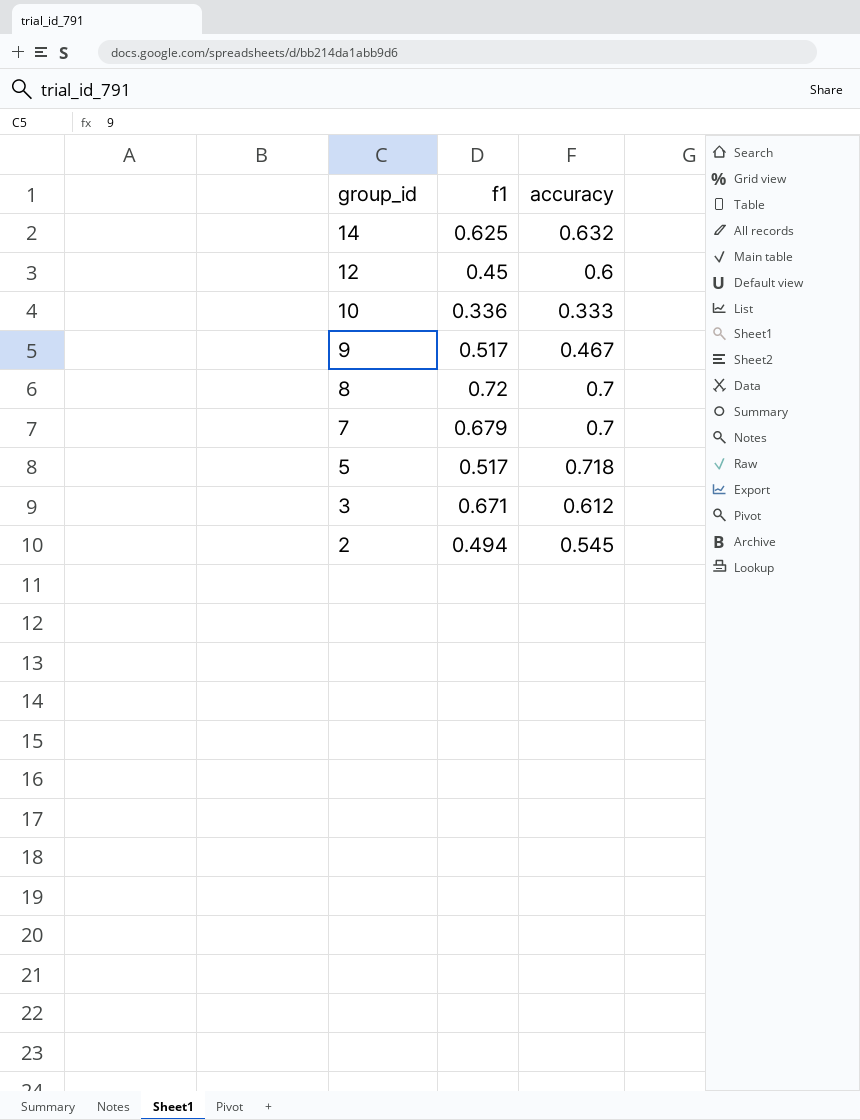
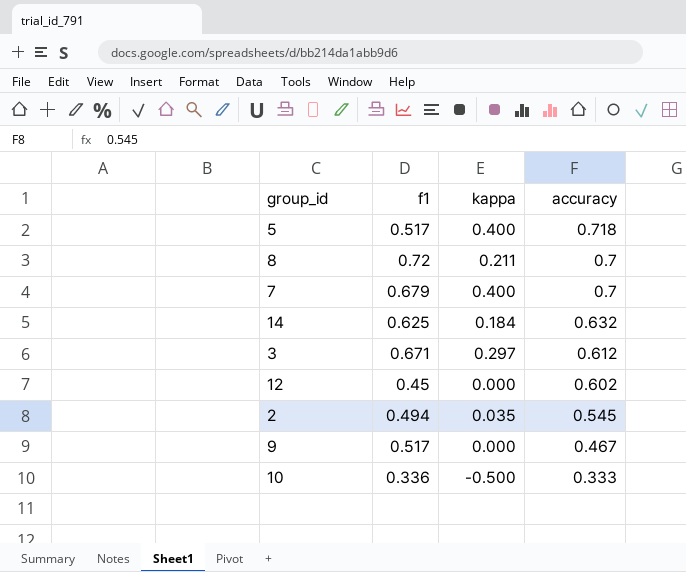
row order: group_id descending -> accuracy descending
column kappa | position: none -> 3
12 | accuracy: 0.6 -> 0.602

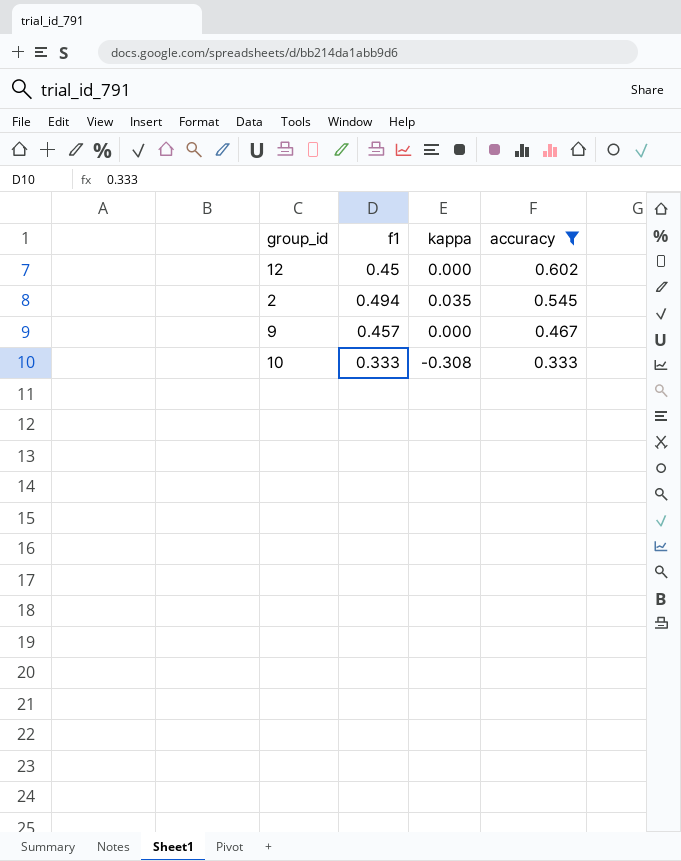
filter: none -> accuracy <= 0.602
9 | f1: 0.517 -> 0.457
10 | f1: 0.336 -> 0.333
10 | kappa: -0.500 -> -0.308

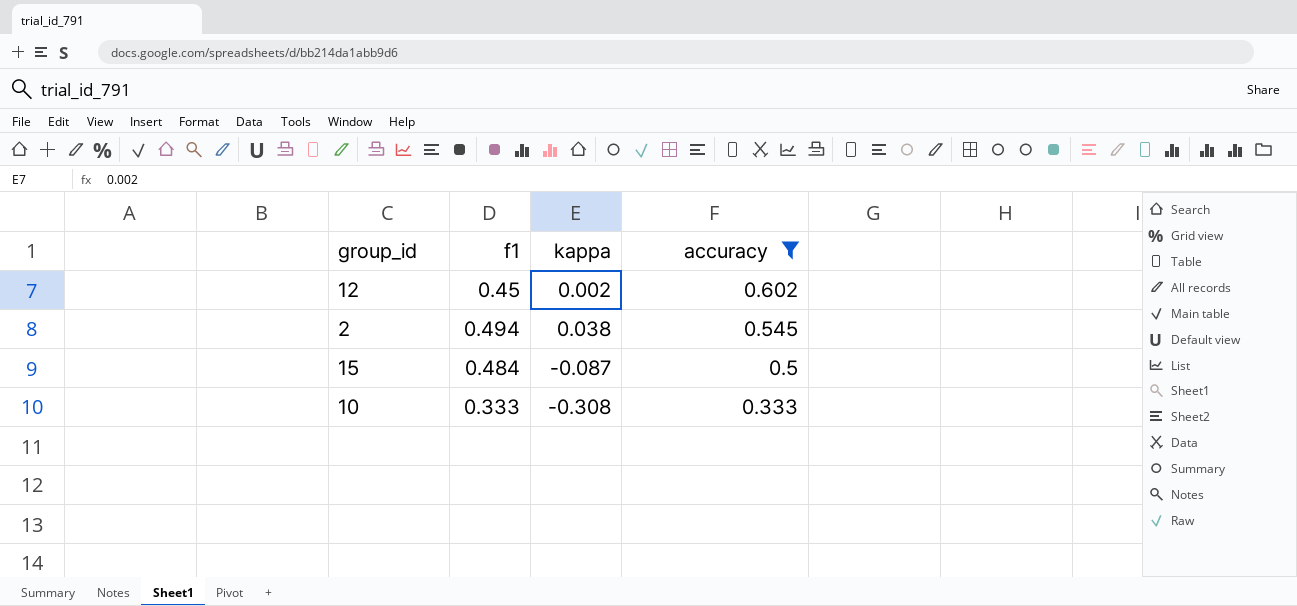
row 9: 0.457 | 0.000 | 0.467 -> none
12 | kappa: 0.000 -> 0.002
2 | kappa: 0.035 -> 0.038
row 15: none -> 0.484 | -0.087 | 0.5

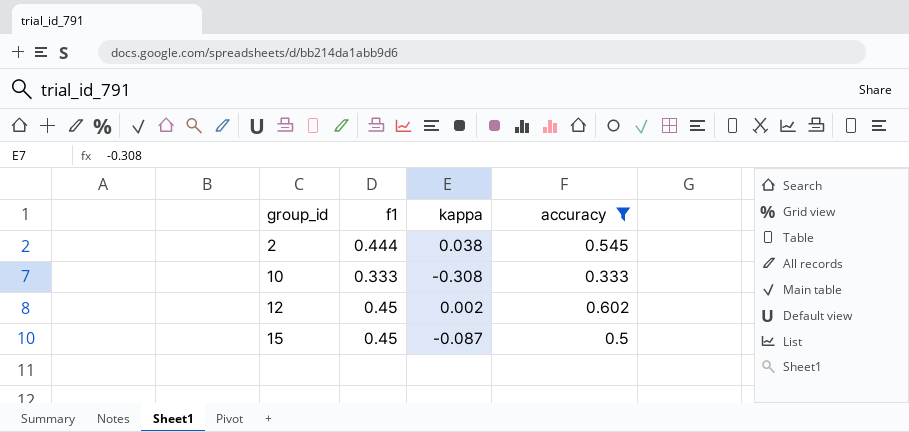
row order: accuracy descending -> group_id ascending
2 | f1: 0.494 -> 0.444
15 | f1: 0.484 -> 0.45

